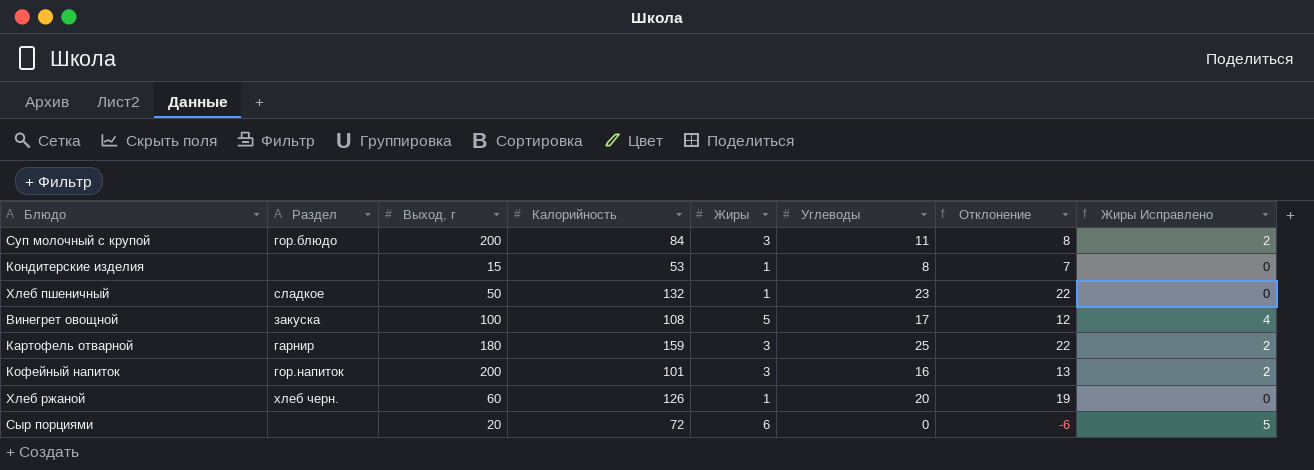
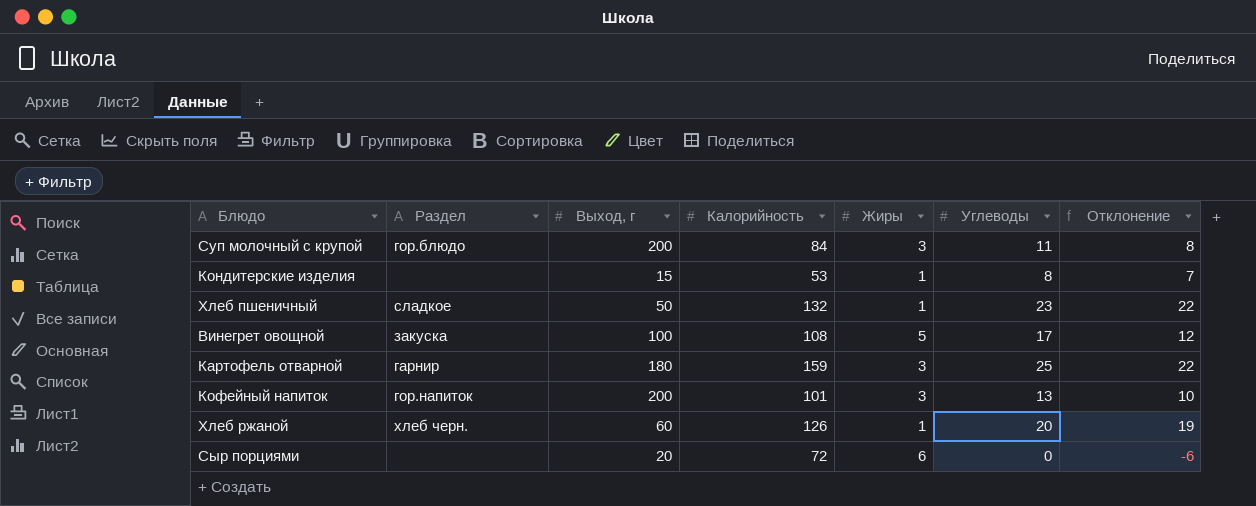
column Жиры Исправлено | formula: [Жиры] - 1 -> none
Кофейный напиток | Углеводы: 16 -> 13
Кофейный напиток | Отклонение: 13 -> 10

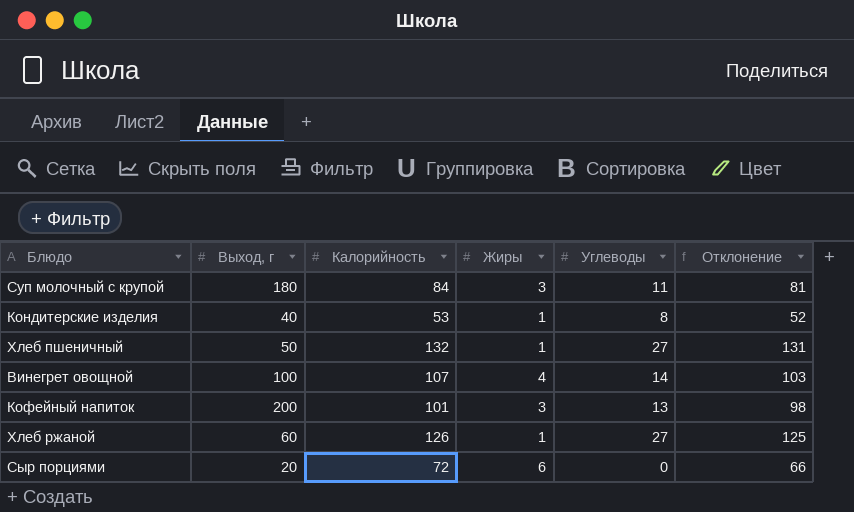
column Раздел | position: 2 -> none
column Отклонение | formula: [Углеводы] - [Жиры] -> [Калорийность] - [Жиры]
row Картофель отварной: гарнир | 180 | 159 | 3 | 25 | 22 -> none
Суп молочный с крупой | Выход, г: 200 -> 180
Кондитерские изделия | Выход, г: 15 -> 40
Хлеб пшеничный | Углеводы: 23 -> 27
Винегрет овощной | Калорийность: 108 -> 107
Винегрет овощной | Жиры: 5 -> 4
Винегрет овощной | Углеводы: 17 -> 14
Хлеб ржаной | Углеводы: 20 -> 27

